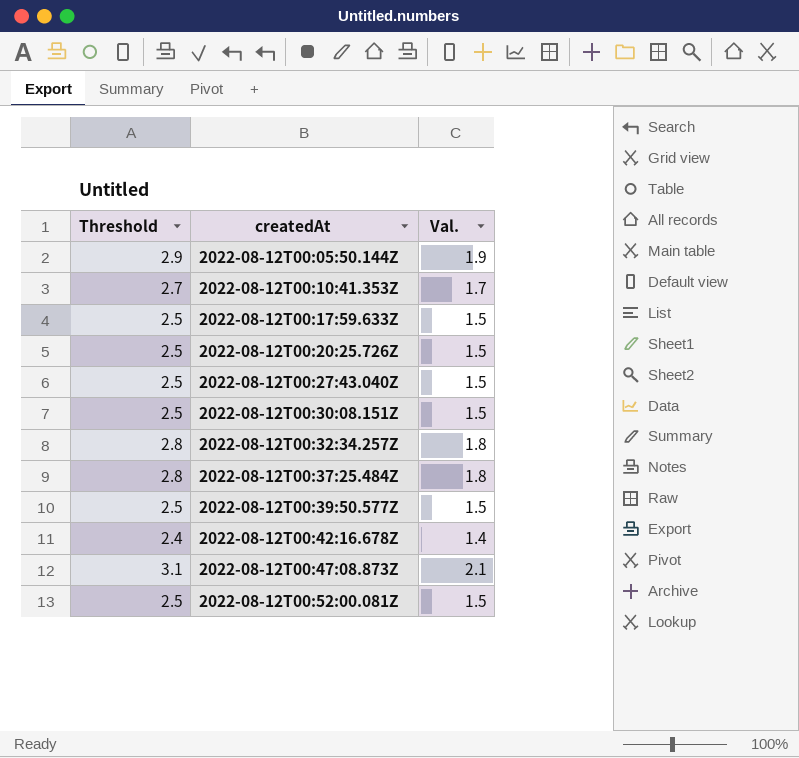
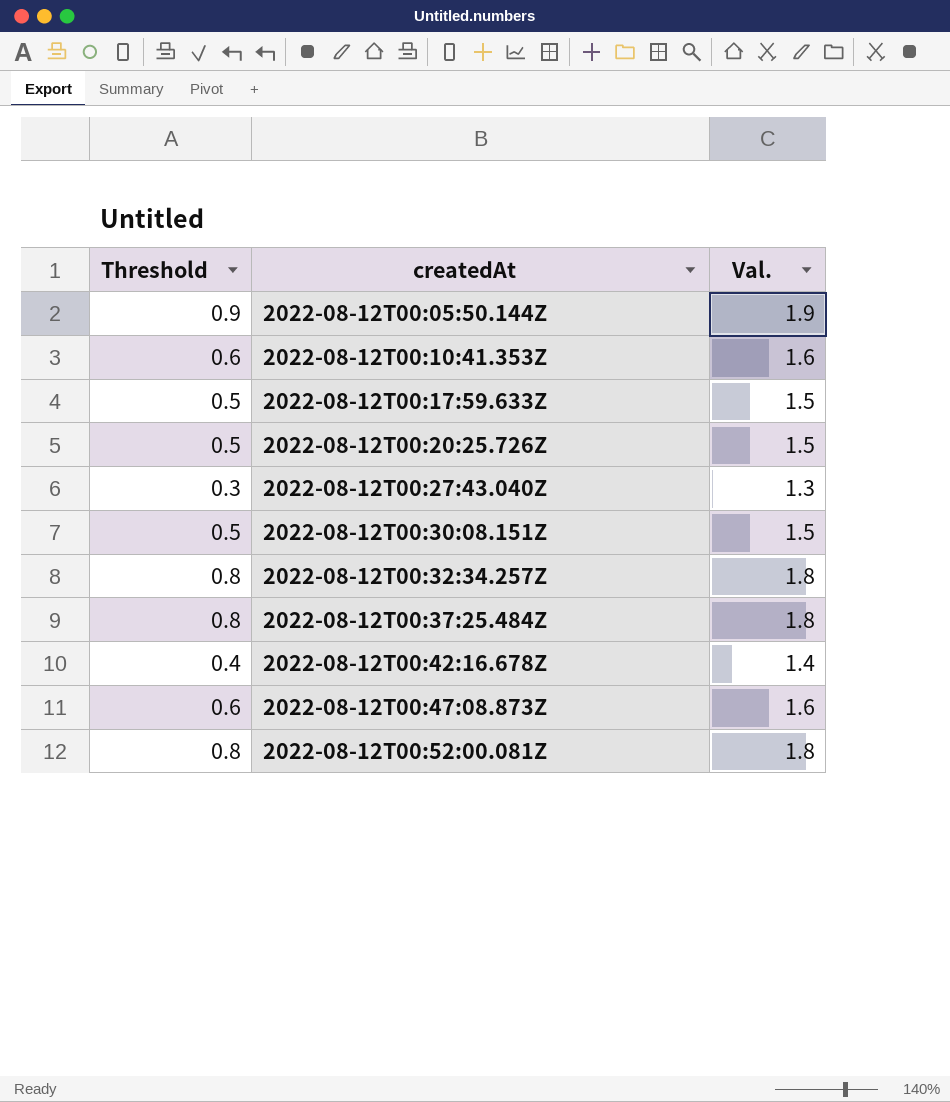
column Threshold | formula: [Val.] + 1 -> [Val.] - 1
row 2022-08-12T00:39:50.577Z: 2.5 | 1.5 -> none
2022-08-12T00:10:41.353Z | Val.: 1.7 -> 1.6
2022-08-12T00:27:43.040Z | Val.: 1.5 -> 1.3
2022-08-12T00:47:08.873Z | Val.: 2.1 -> 1.6
2022-08-12T00:52:00.081Z | Val.: 1.5 -> 1.8

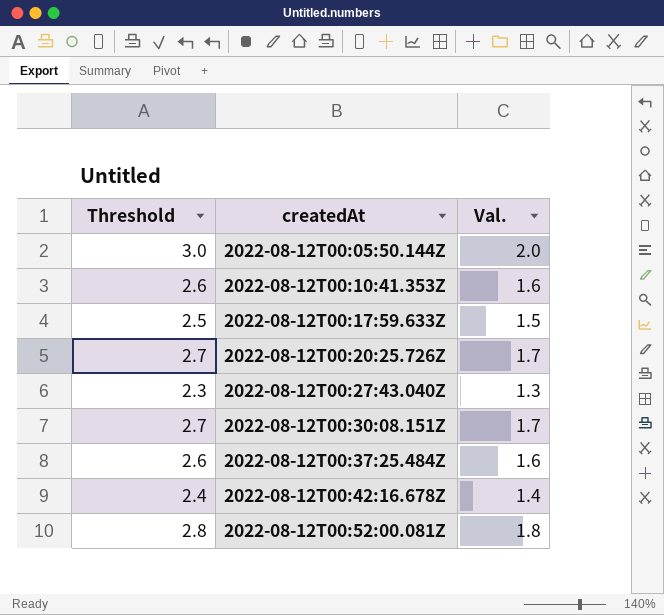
column Threshold | formula: [Val.] - 1 -> [Val.] + 1
row 2022-08-12T00:32:34.257Z: 0.8 | 1.8 -> none
row 2022-08-12T00:47:08.873Z: 0.6 | 1.6 -> none
2022-08-12T00:05:50.144Z | Val.: 1.9 -> 2.0
2022-08-12T00:20:25.726Z | Val.: 1.5 -> 1.7
2022-08-12T00:30:08.151Z | Val.: 1.5 -> 1.7
2022-08-12T00:37:25.484Z | Val.: 1.8 -> 1.6

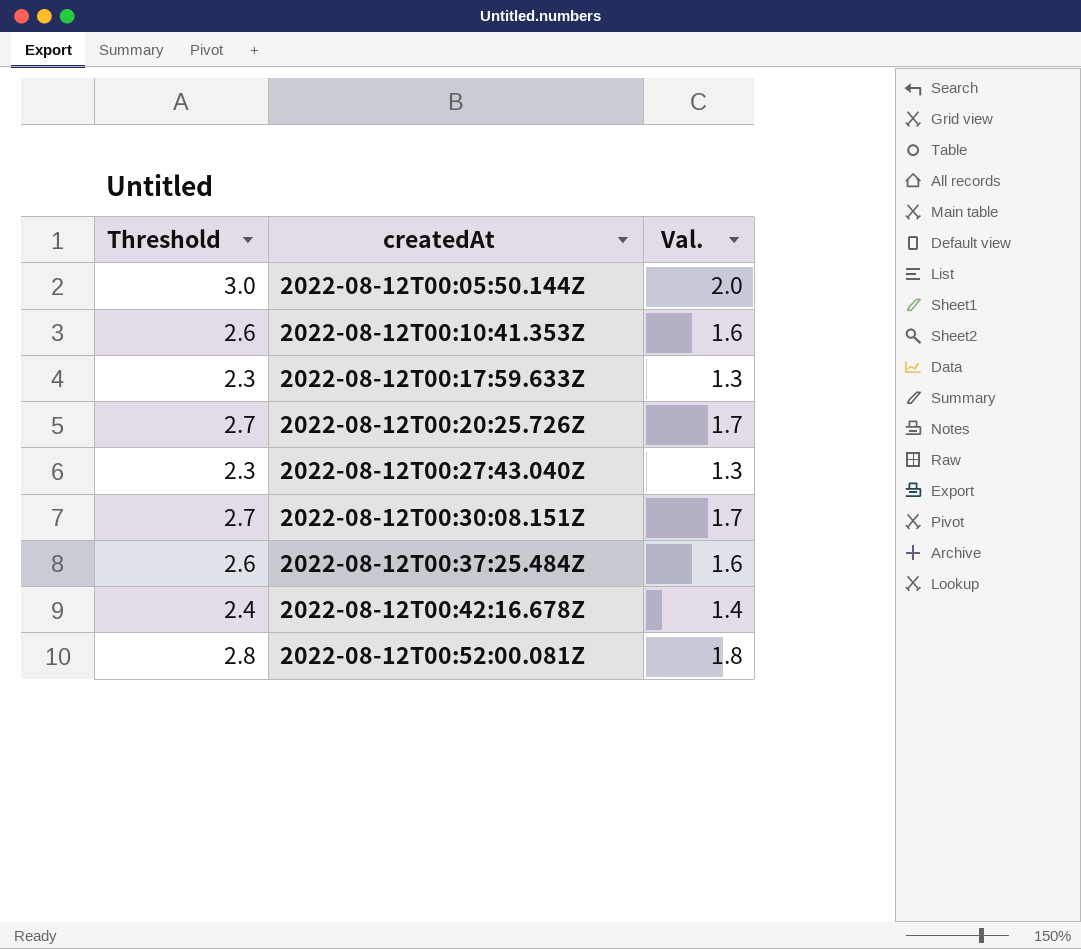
2022-08-12T00:17:59.633Z | Threshold: 2.5 -> 2.3
2022-08-12T00:17:59.633Z | Val.: 1.5 -> 1.3

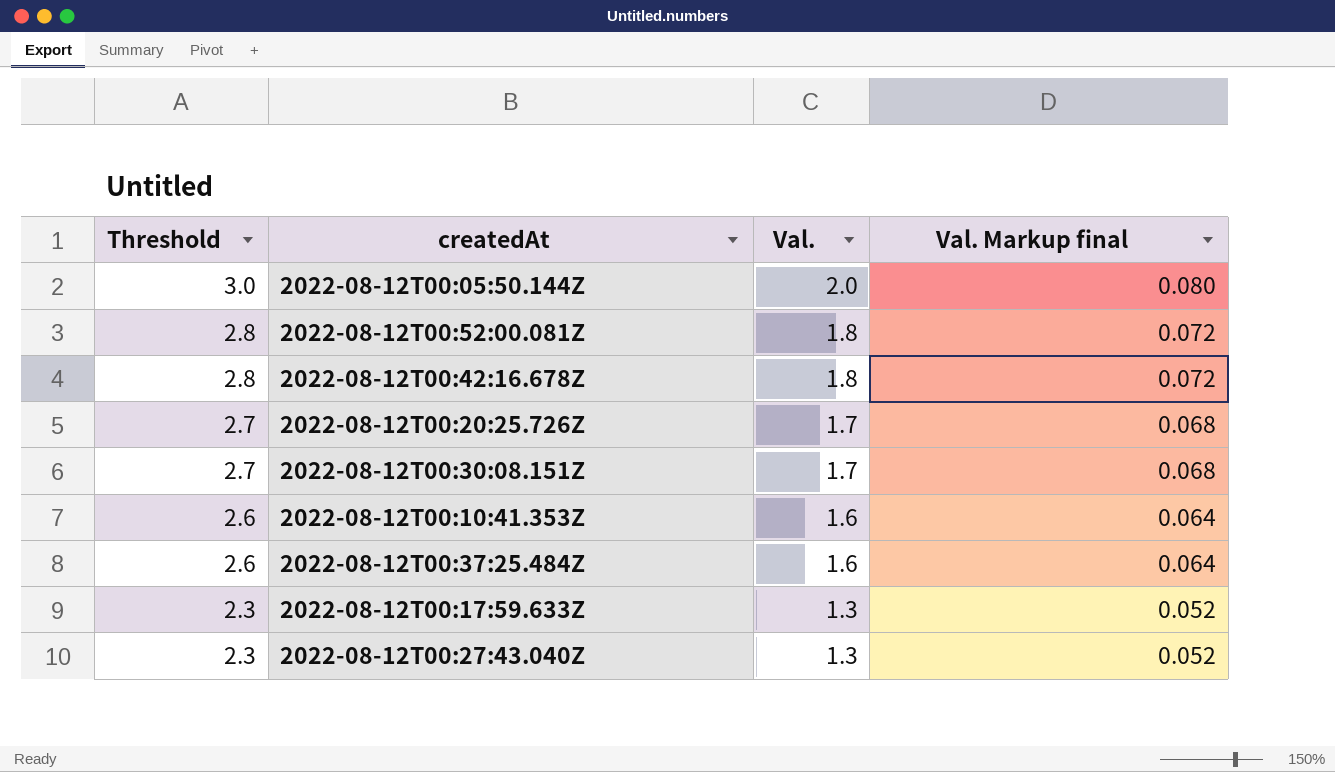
row order: createdAt ascending -> Threshold descending
column Val. Markup final | formula: none -> [Val.] * 0.04
2022-08-12T00:42:16.678Z | Threshold: 2.4 -> 2.8
2022-08-12T00:42:16.678Z | Val.: 1.4 -> 1.8

